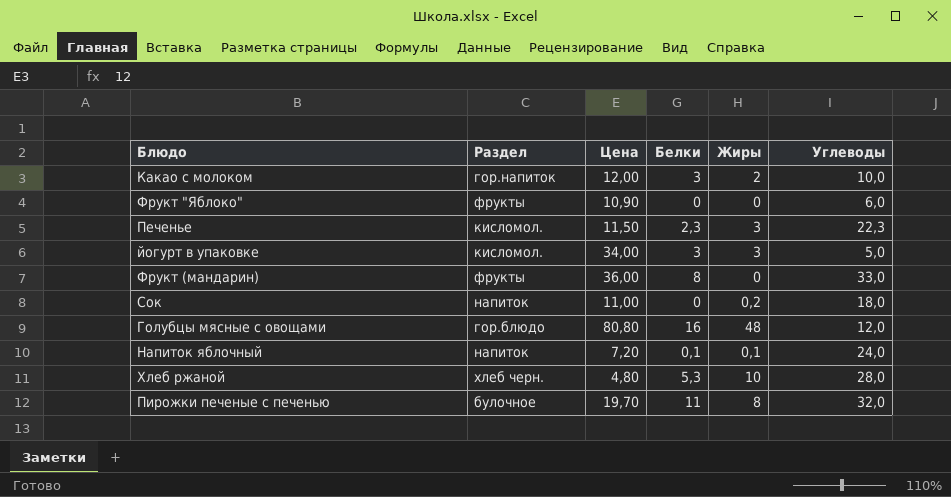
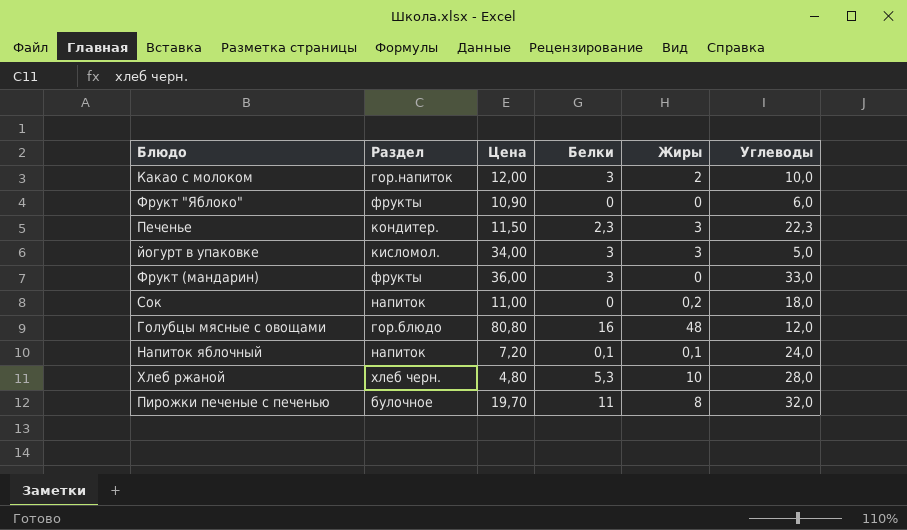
Печенье | Раздел: кисломол. -> кондитер.
Фрукт (мандарин) | Белки: 8 -> 3

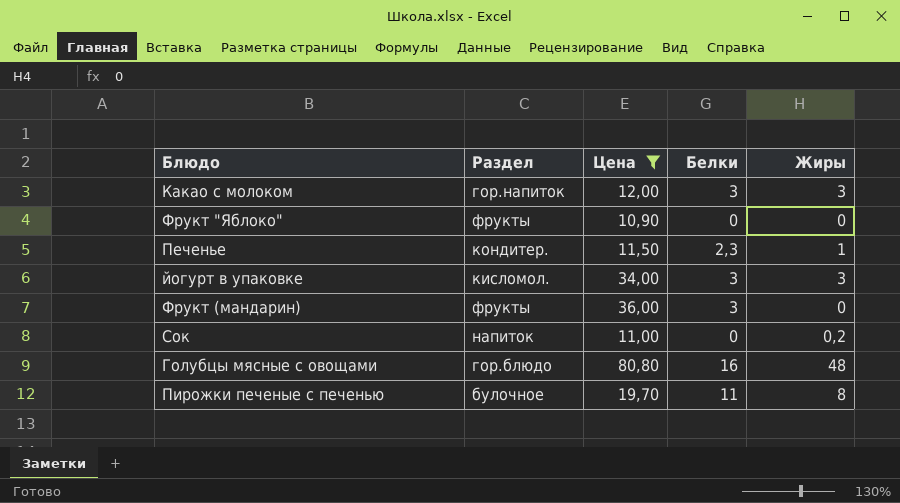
filter: none -> Цена >= 10,90
column Углеводы | position: 6 -> none
Какао с молоком | Жиры: 2 -> 3
Печенье | Жиры: 3 -> 1

